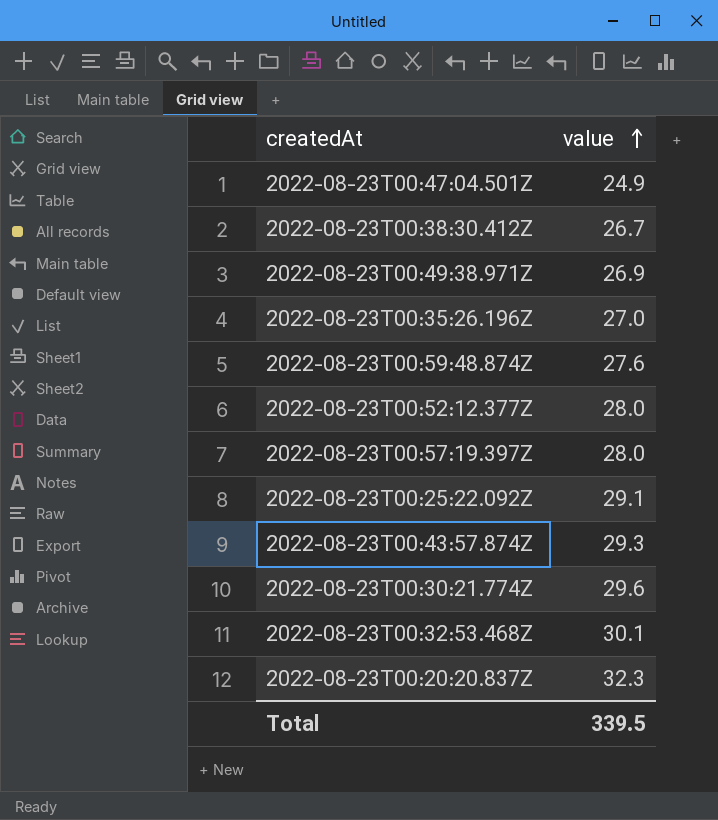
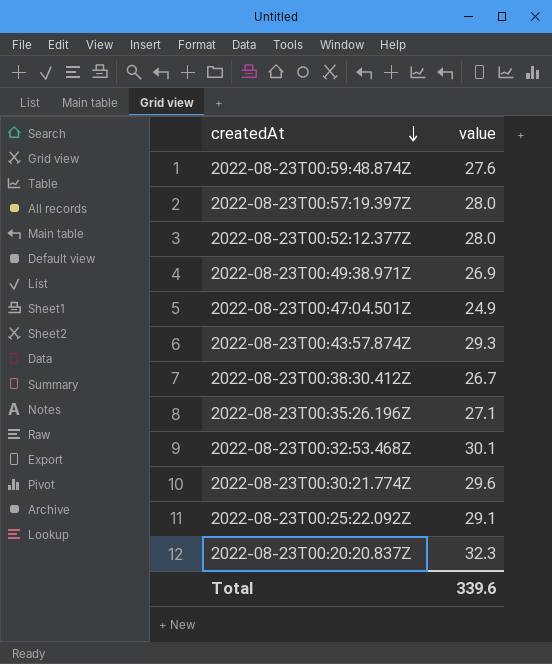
row order: value ascending -> createdAt descending
2022-08-23T00:35:26.196Z | value: 27.0 -> 27.1
Total | value: 339.5 -> 339.6

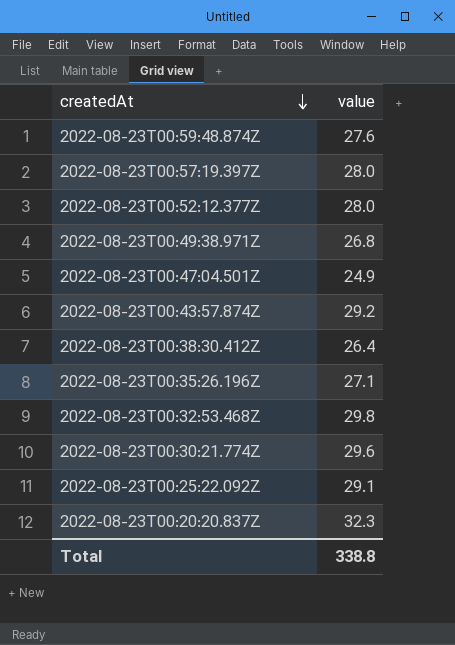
2022-08-23T00:49:38.971Z | value: 26.9 -> 26.8
2022-08-23T00:43:57.874Z | value: 29.3 -> 29.2
2022-08-23T00:38:30.412Z | value: 26.7 -> 26.4
2022-08-23T00:32:53.468Z | value: 30.1 -> 29.8
Total | value: 339.6 -> 338.8

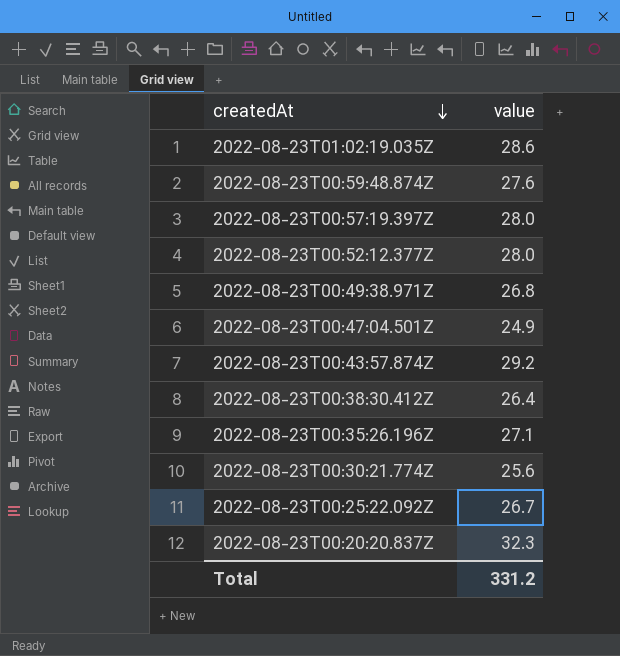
row 2022-08-23T00:32:53.468Z: 29.8 -> none
row 2022-08-23T01:02:19.035Z: none -> 28.6
2022-08-23T00:30:21.774Z | value: 29.6 -> 25.6
2022-08-23T00:25:22.092Z | value: 29.1 -> 26.7
Total | value: 338.8 -> 331.2

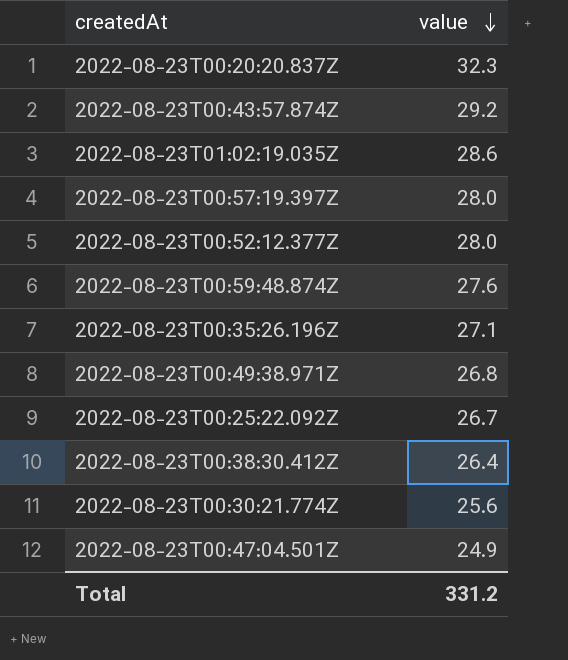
row order: createdAt descending -> value descending

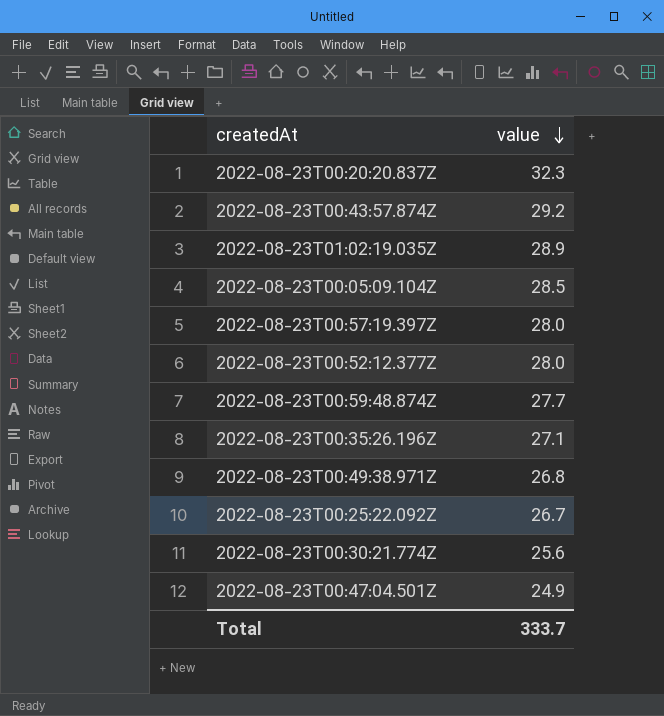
row 2022-08-23T00:38:30.412Z: 26.4 -> none
2022-08-23T01:02:19.035Z | value: 28.6 -> 28.9
row 2022-08-23T00:05:09.104Z: none -> 28.5
2022-08-23T00:59:48.874Z | value: 27.6 -> 27.7
Total | value: 331.2 -> 333.7

